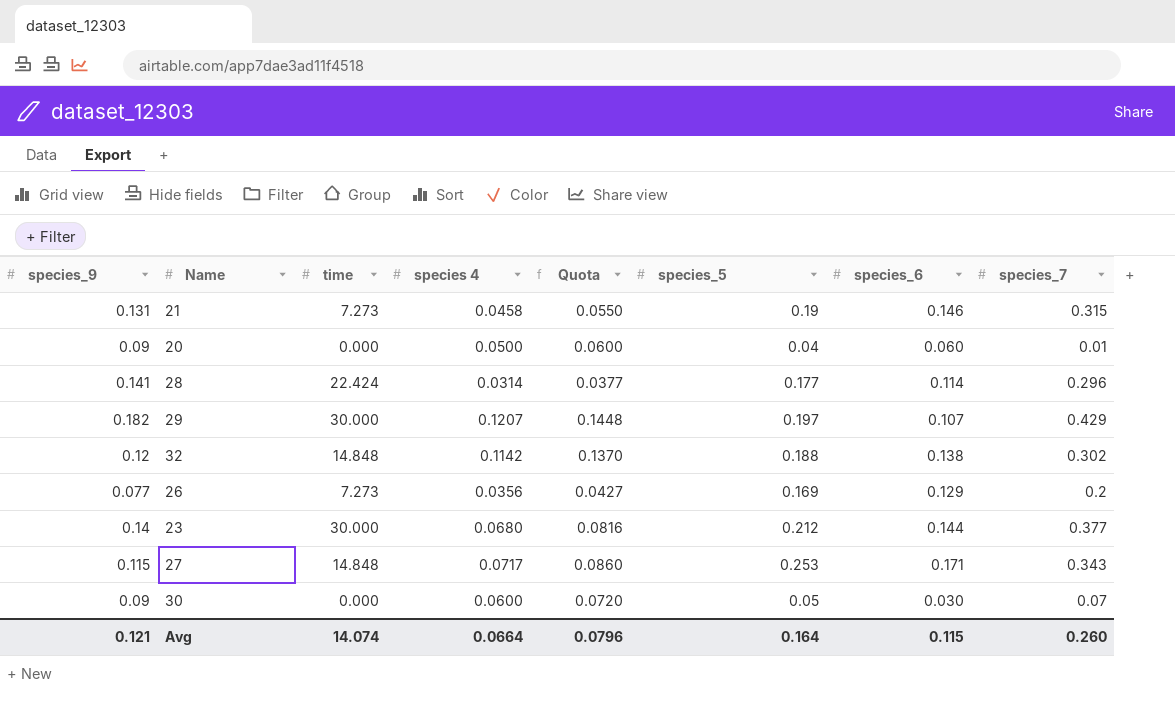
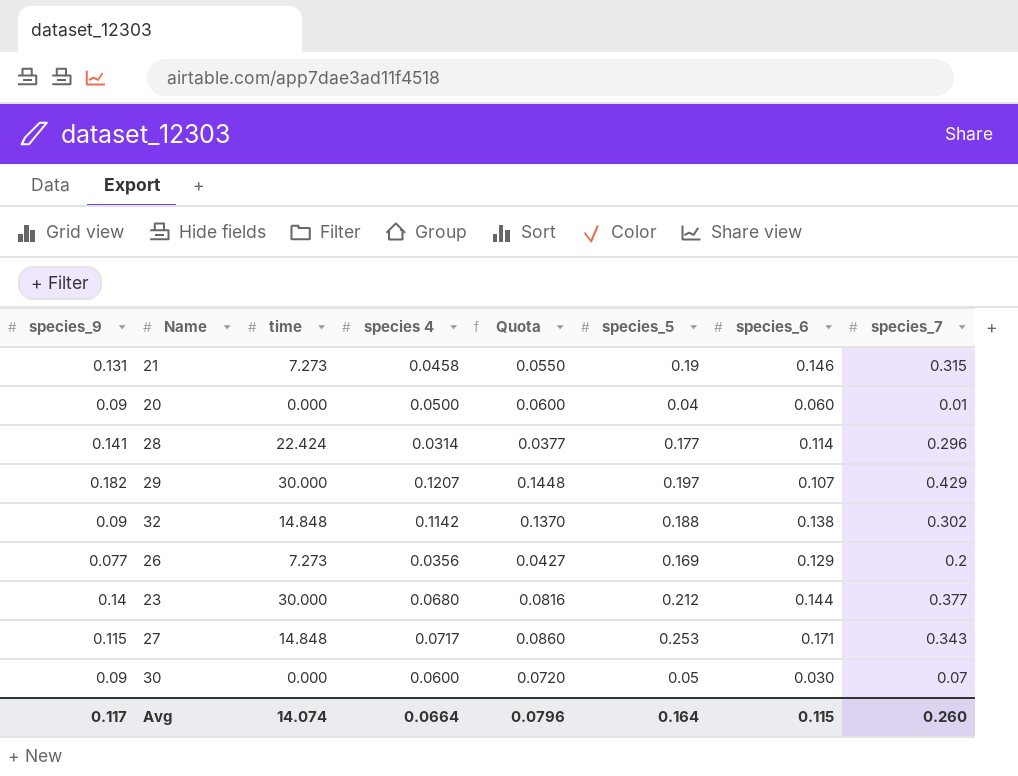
32 | species_9: 0.12 -> 0.09
Avg | species_9: 0.121 -> 0.117

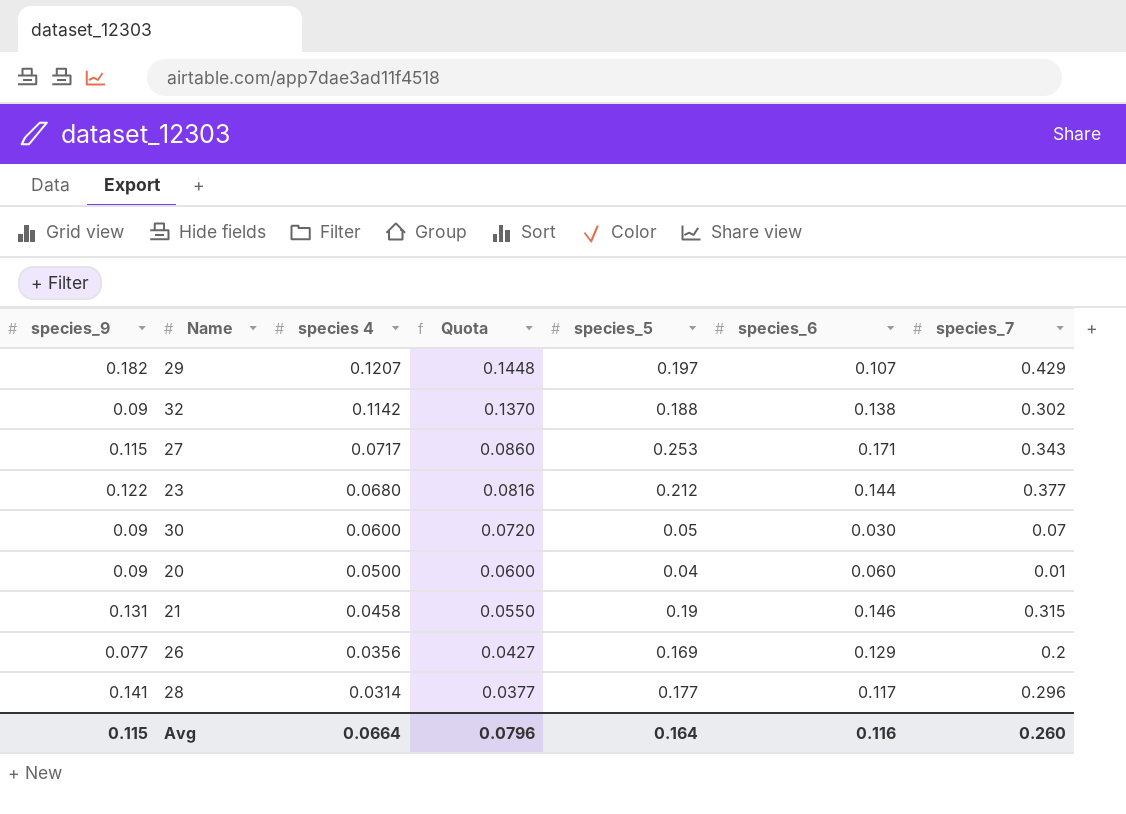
row order: none -> species 4 descending
column time | position: 3 -> none
23 | species_9: 0.14 -> 0.122
28 | species_6: 0.114 -> 0.117
Avg | species_9: 0.117 -> 0.115
Avg | species_6: 0.115 -> 0.116

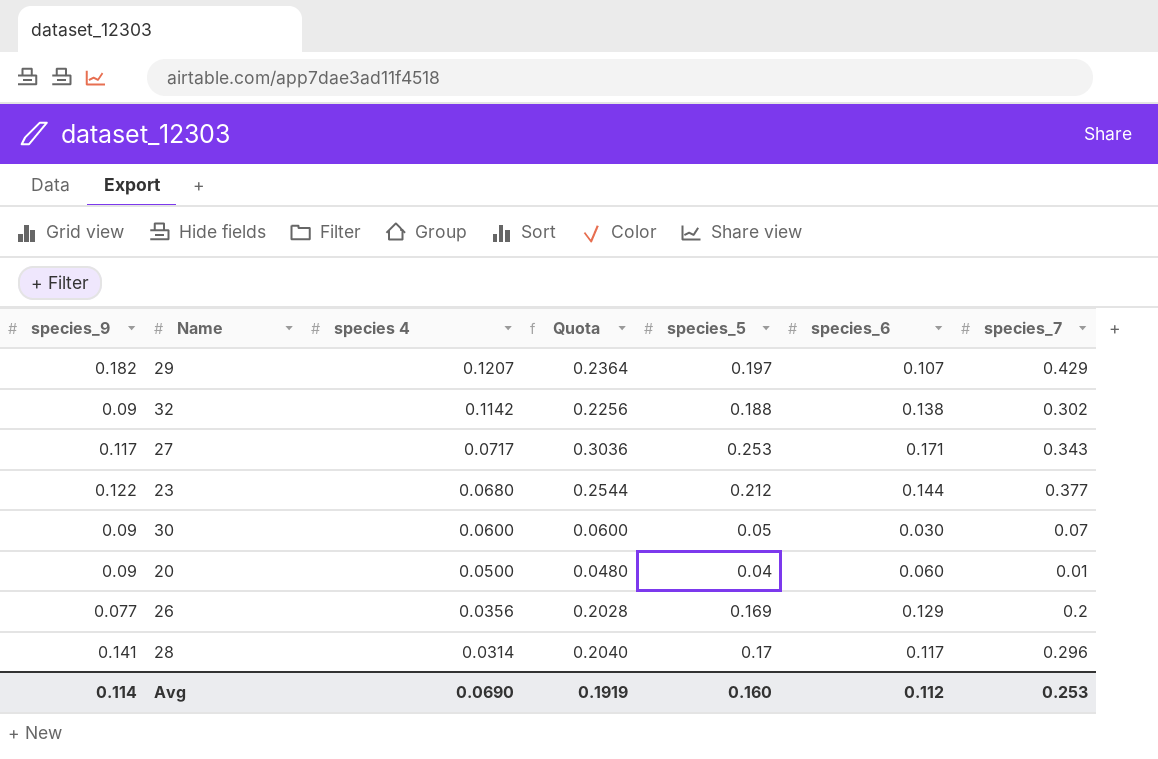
column Quota | formula: [species 4] * 1.2 -> [species_5] * 1.2
row 21: 0.131 | 0.0458 | 0.0550 | 0.19 | 0.146 | 0.315 -> none
27 | species_9: 0.115 -> 0.117
28 | species_5: 0.177 -> 0.17
Avg | species_9: 0.115 -> 0.114
Avg | species 4: 0.0664 -> 0.0690
Avg | Quota: 0.0796 -> 0.1919
Avg | species_5: 0.164 -> 0.160
Avg | species_6: 0.116 -> 0.112
Avg | species_7: 0.260 -> 0.253

